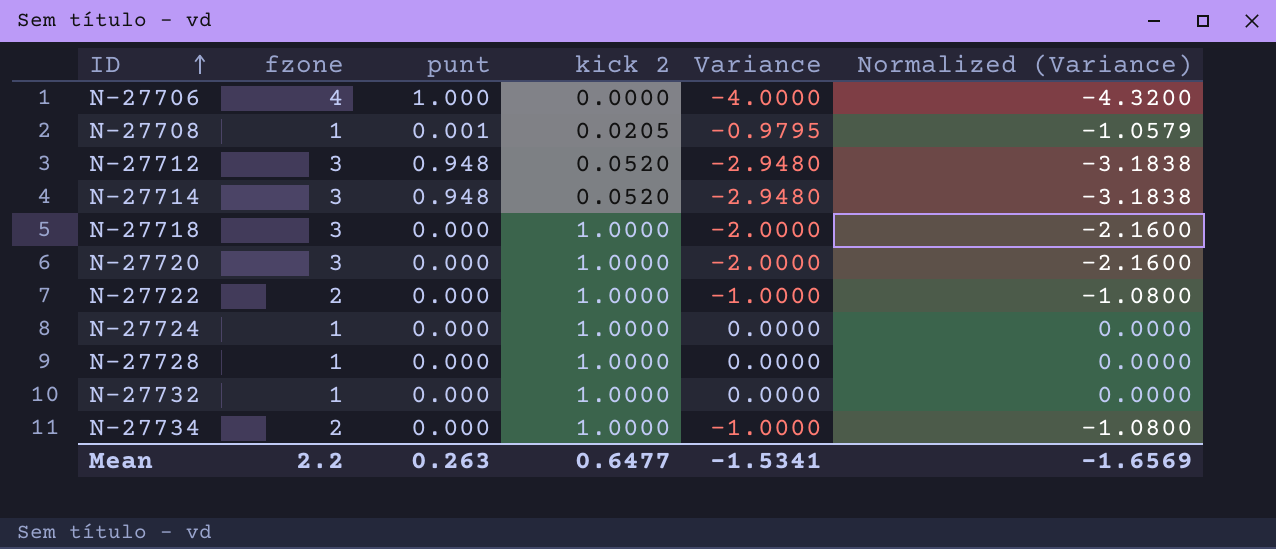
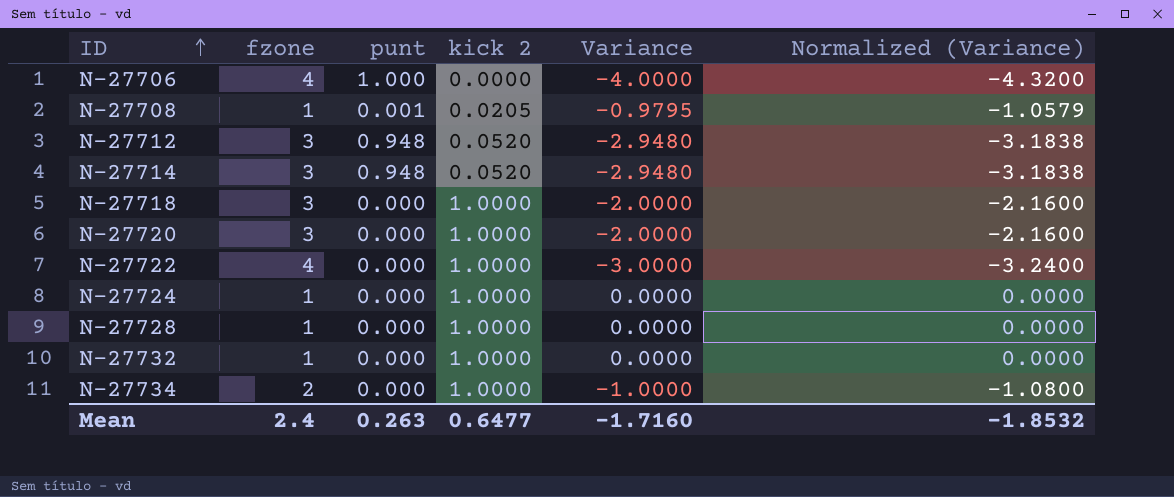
N-27722 | fzone: 2 -> 4
N-27722 | Variance: -1.0000 -> -3.0000
N-27722 | Normalized (Variance): -1.0800 -> -3.2400
Mean | fzone: 2.2 -> 2.4
Mean | Variance: -1.5341 -> -1.7160
Mean | Normalized (Variance): -1.6569 -> -1.8532

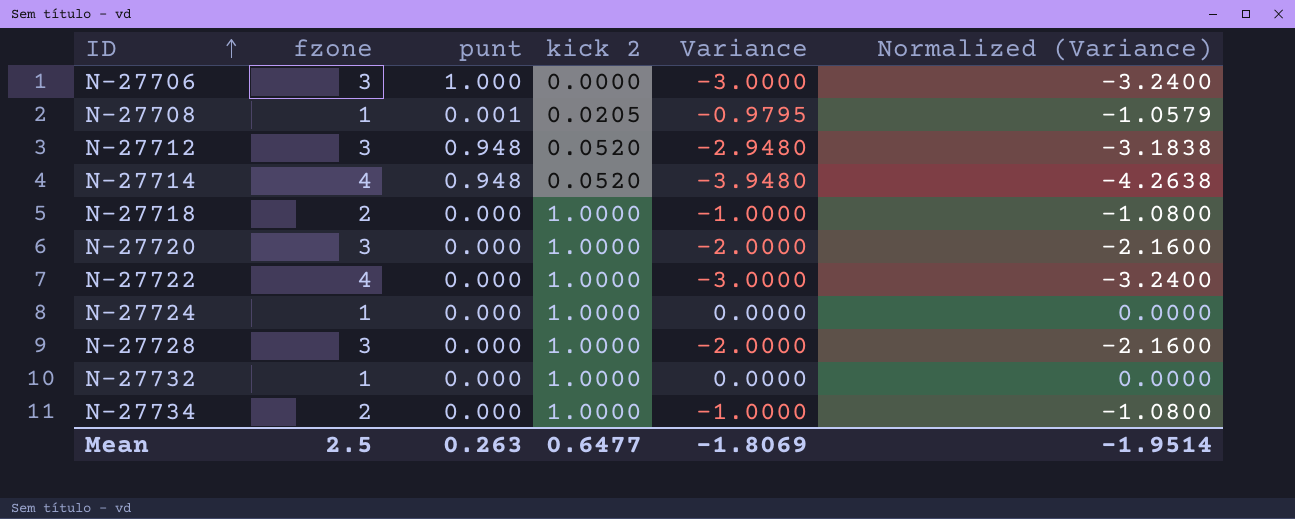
N-27706 | fzone: 4 -> 3
N-27706 | Variance: -4.0000 -> -3.0000
N-27706 | Normalized (Variance): -4.3200 -> -3.2400
N-27714 | fzone: 3 -> 4
N-27714 | Variance: -2.9480 -> -3.9480
N-27714 | Normalized (Variance): -3.1838 -> -4.2638
N-27718 | fzone: 3 -> 2
N-27718 | Variance: -2.0000 -> -1.0000
N-27718 | Normalized (Variance): -2.1600 -> -1.0800
N-27728 | fzone: 1 -> 3
N-27728 | Variance: 0.0000 -> -2.0000
N-27728 | Normalized (Variance): 0.0000 -> -2.1600
Mean | fzone: 2.4 -> 2.5
Mean | Variance: -1.7160 -> -1.8069
Mean | Normalized (Variance): -1.8532 -> -1.9514

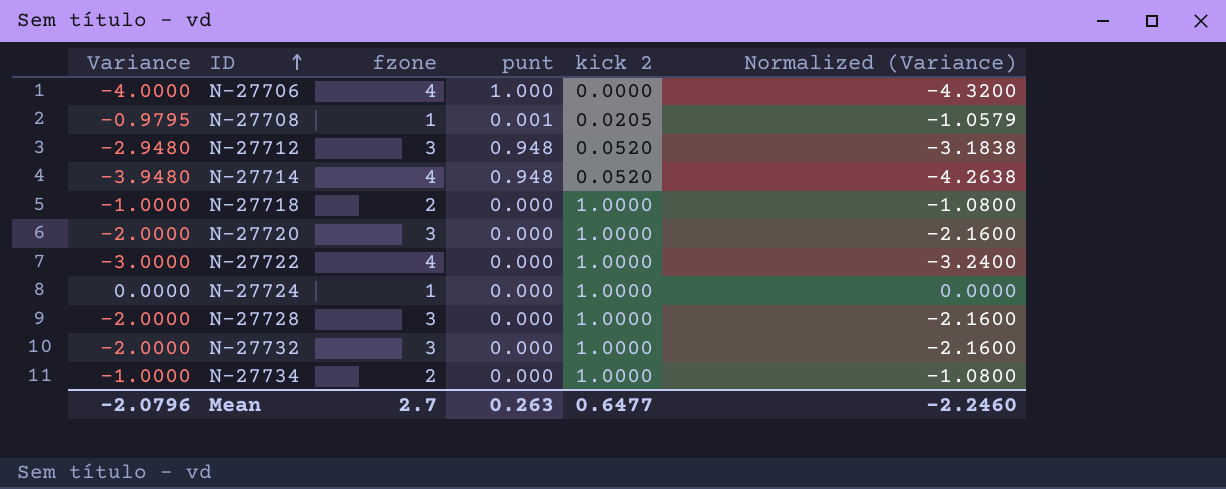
column Variance | position: 5 -> 1
N-27706 | Variance: -3.0000 -> -4.0000
N-27706 | fzone: 3 -> 4
N-27706 | Normalized (Variance): -3.2400 -> -4.3200
N-27732 | Variance: 0.0000 -> -2.0000
N-27732 | fzone: 1 -> 3
N-27732 | Normalized (Variance): 0.0000 -> -2.1600
Mean | Variance: -1.8069 -> -2.0796
Mean | fzone: 2.5 -> 2.7
Mean | Normalized (Variance): -1.9514 -> -2.2460

